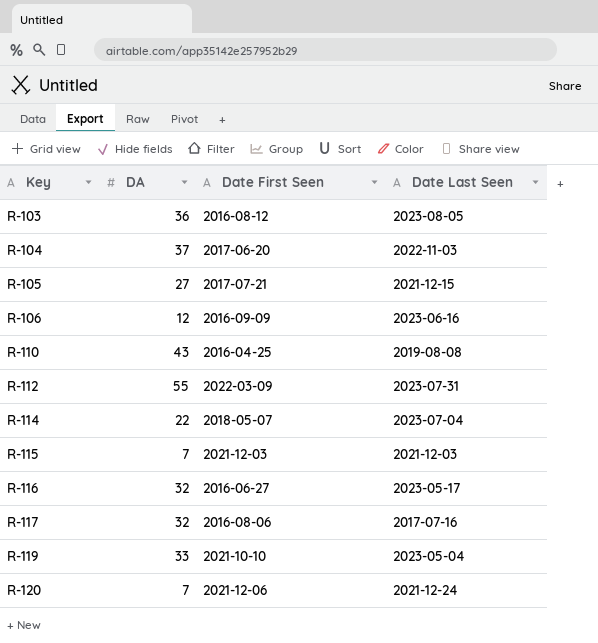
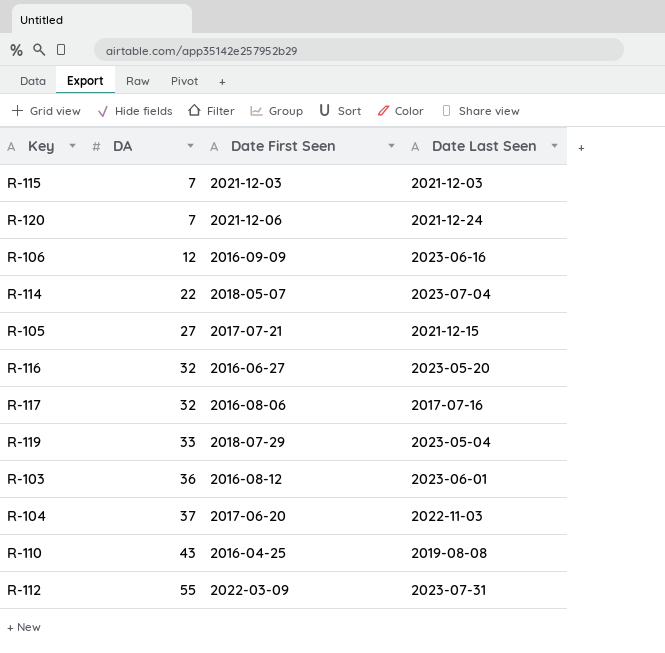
row order: Key ascending -> DA ascending
R-116 | Date Last Seen: 2023-05-17 -> 2023-05-20
R-119 | Date First Seen: 2021-10-10 -> 2018-07-29
R-103 | Date Last Seen: 2023-08-05 -> 2023-06-01

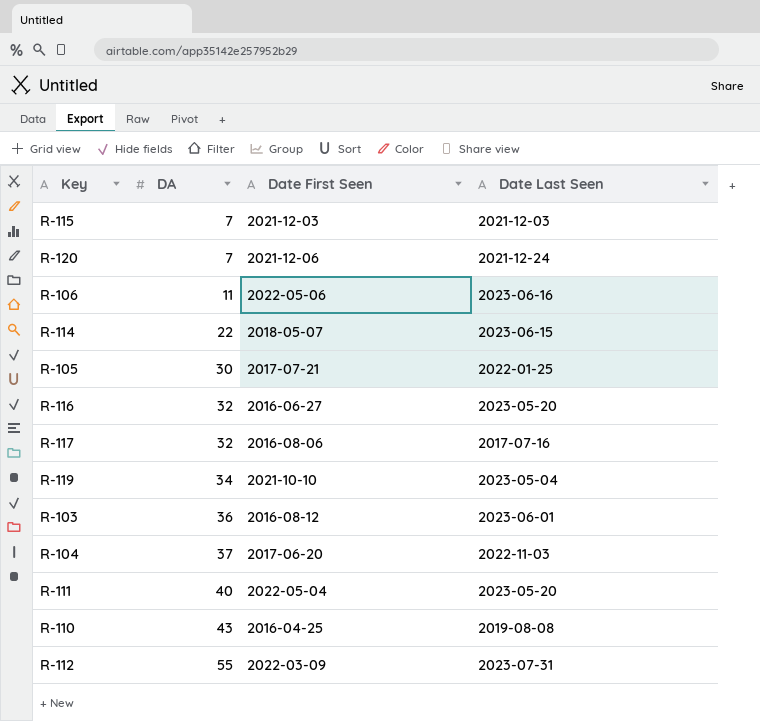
R-106 | DA: 12 -> 11
R-106 | Date First Seen: 2016-09-09 -> 2022-05-06
R-114 | Date Last Seen: 2023-07-04 -> 2023-06-15
R-105 | DA: 27 -> 30
R-105 | Date Last Seen: 2021-12-15 -> 2022-01-25
R-119 | DA: 33 -> 34
R-119 | Date First Seen: 2018-07-29 -> 2021-10-10
row R-111: none -> 40 | 2022-05-04 | 2023-05-20

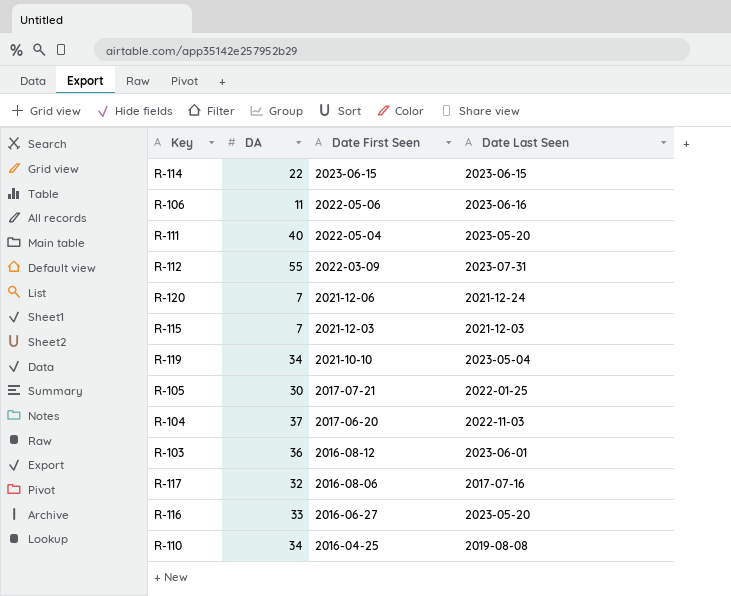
row order: DA ascending -> Date First Seen descending
R-114 | Date First Seen: 2018-05-07 -> 2023-06-15
R-116 | DA: 32 -> 33
R-110 | DA: 43 -> 34

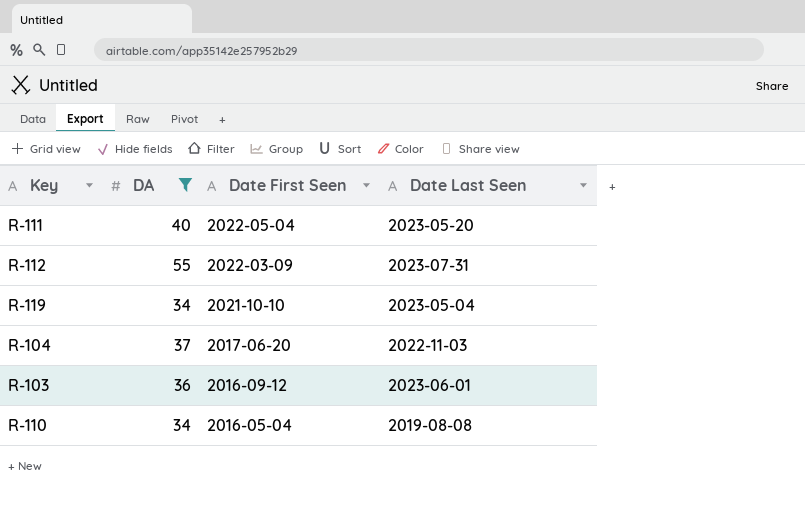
filter: none -> DA >= 34
R-103 | Date First Seen: 2016-08-12 -> 2016-09-12
R-110 | Date First Seen: 2016-04-25 -> 2016-05-04

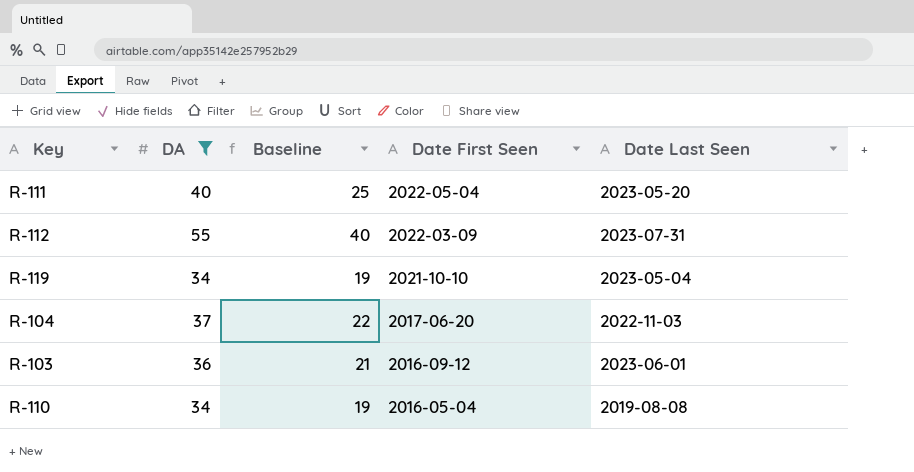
column Baseline | formula: none -> [DA] - 15

